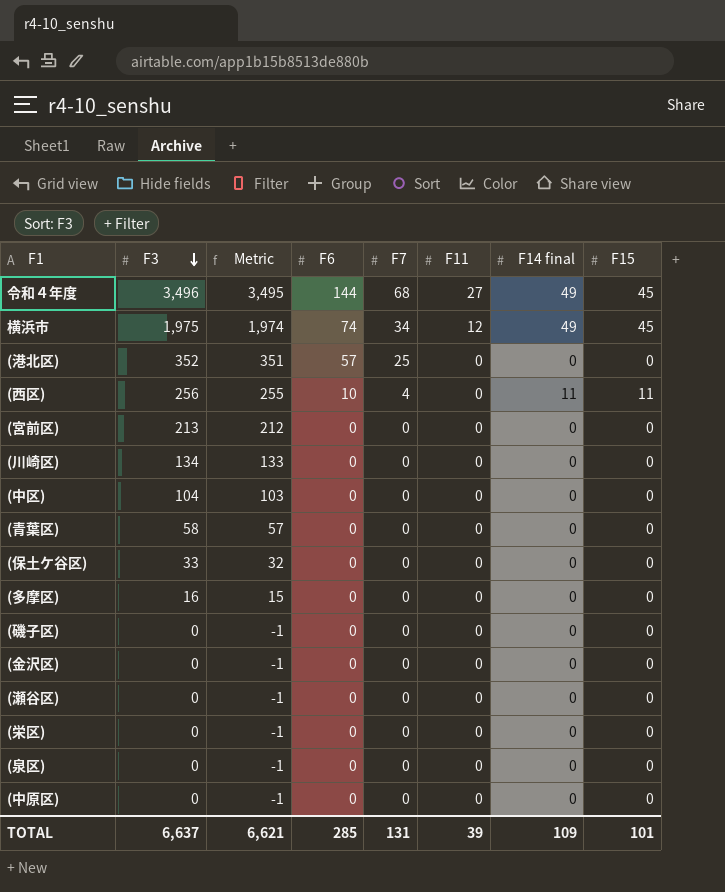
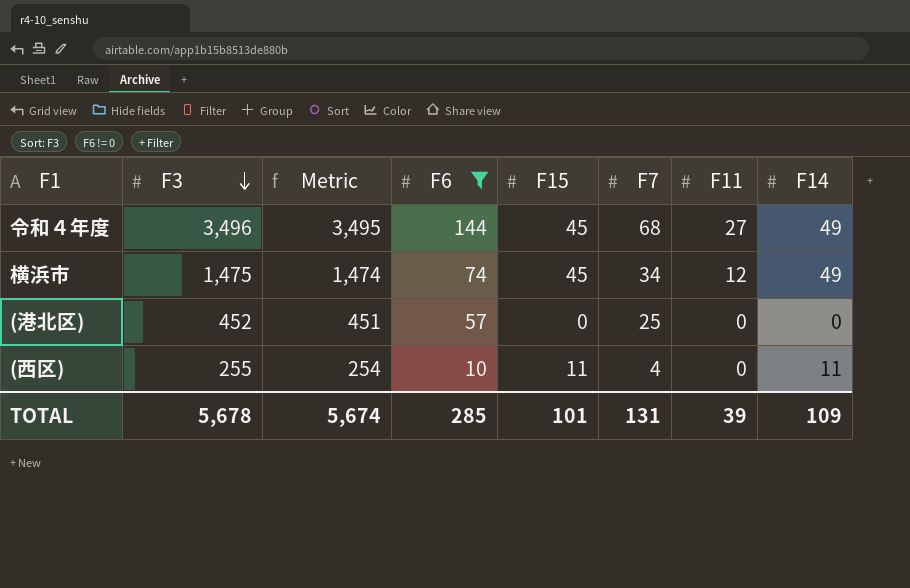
filter: none -> F6 != 0
column F15 | position: 8 -> 5
column name: F14 final -> F14
横浜市 | F3: 1,975 -> 1,475
横浜市 | Metric: 1,974 -> 1,474
(港北区) | F3: 352 -> 452
(港北区) | Metric: 351 -> 451
(西区) | F3: 256 -> 255
(西区) | Metric: 255 -> 254
TOTAL | F3: 6,637 -> 5,678
TOTAL | Metric: 6,621 -> 5,674

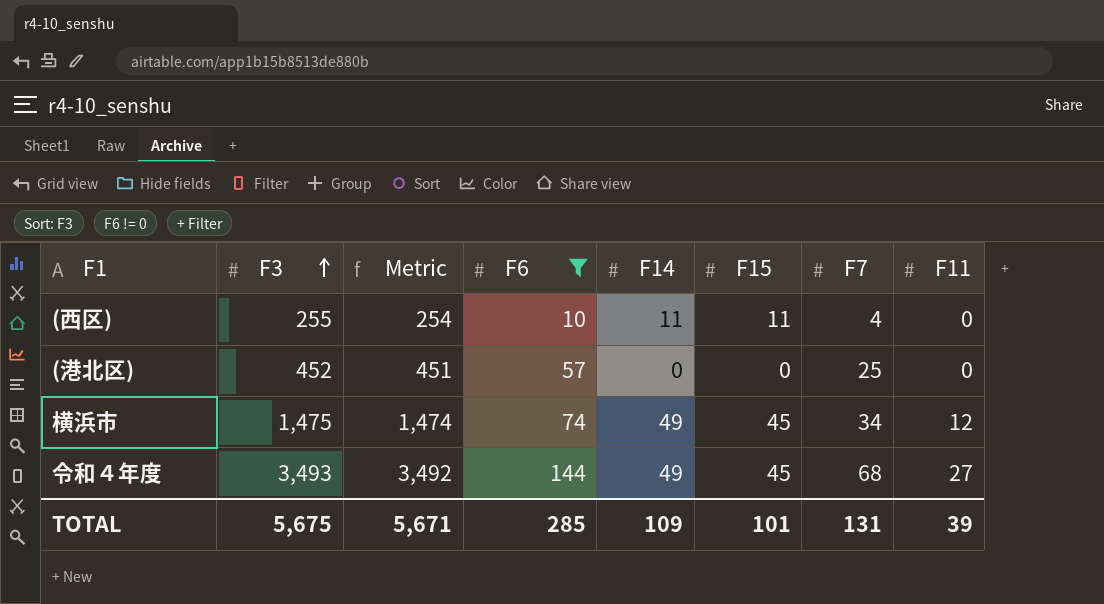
row order: F3 descending -> F3 ascending
column F14 | position: 8 -> 5
令和４年度 | F3: 3,496 -> 3,493
令和４年度 | Metric: 3,495 -> 3,492
TOTAL | F3: 5,678 -> 5,675
TOTAL | Metric: 5,674 -> 5,671

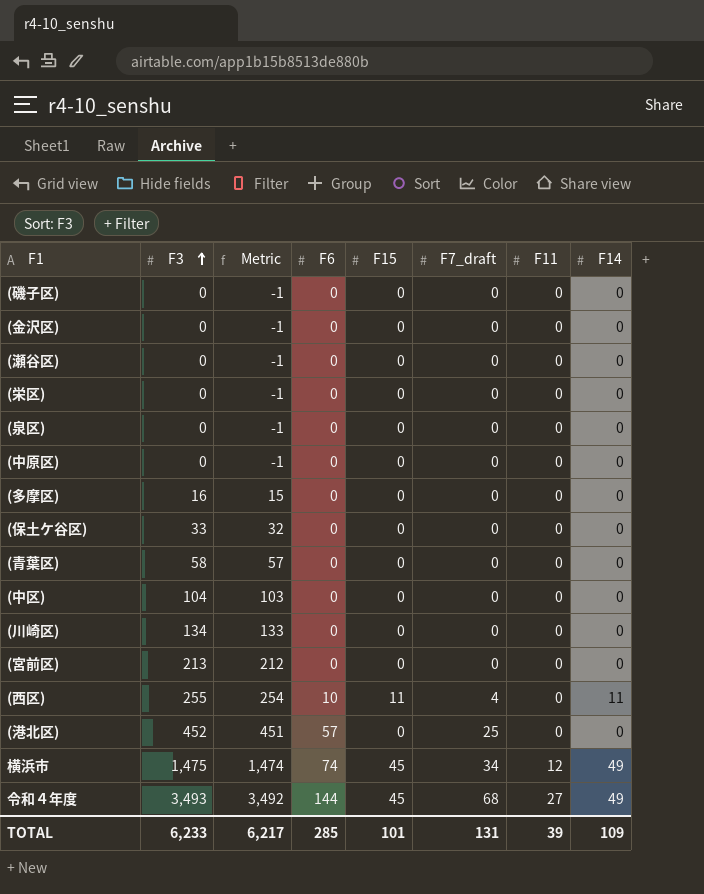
filter: F6 != 0 -> none
column name: F7 -> F7_draft
column F14 | position: 5 -> 8
TOTAL | F3: 5,675 -> 6,233
TOTAL | Metric: 5,671 -> 6,217

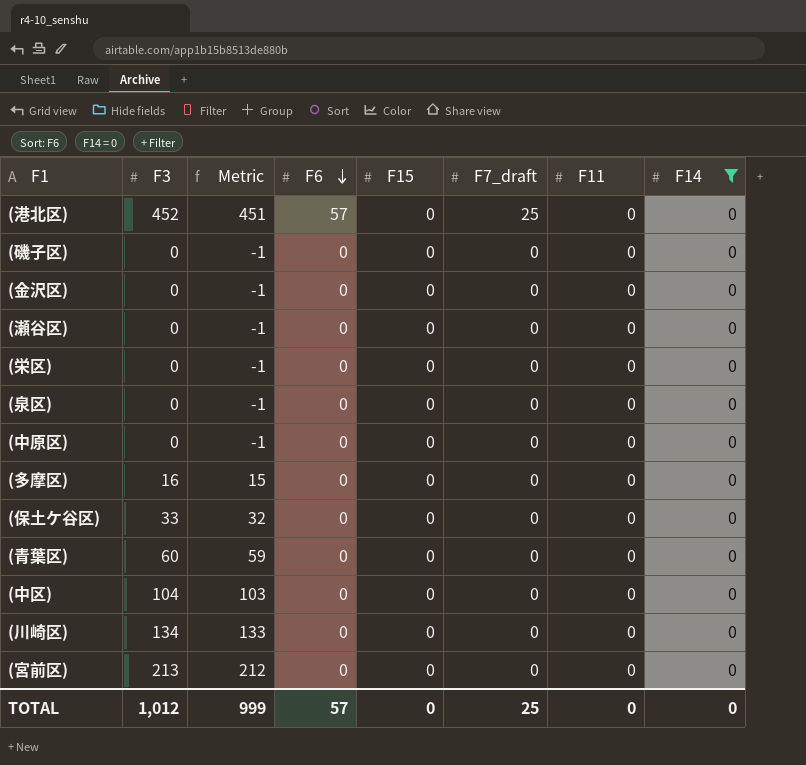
filter: none -> F14 = 0
row order: F3 ascending -> F6 descending
(青葉区) | F3: 58 -> 60
(青葉区) | Metric: 57 -> 59
TOTAL | F3: 6,233 -> 1,012
TOTAL | Metric: 6,217 -> 999
TOTAL | F6: 285 -> 57
TOTAL | F15: 101 -> 0
TOTAL | F7_draft: 131 -> 25
TOTAL | F11: 39 -> 0
TOTAL | F14: 109 -> 0

